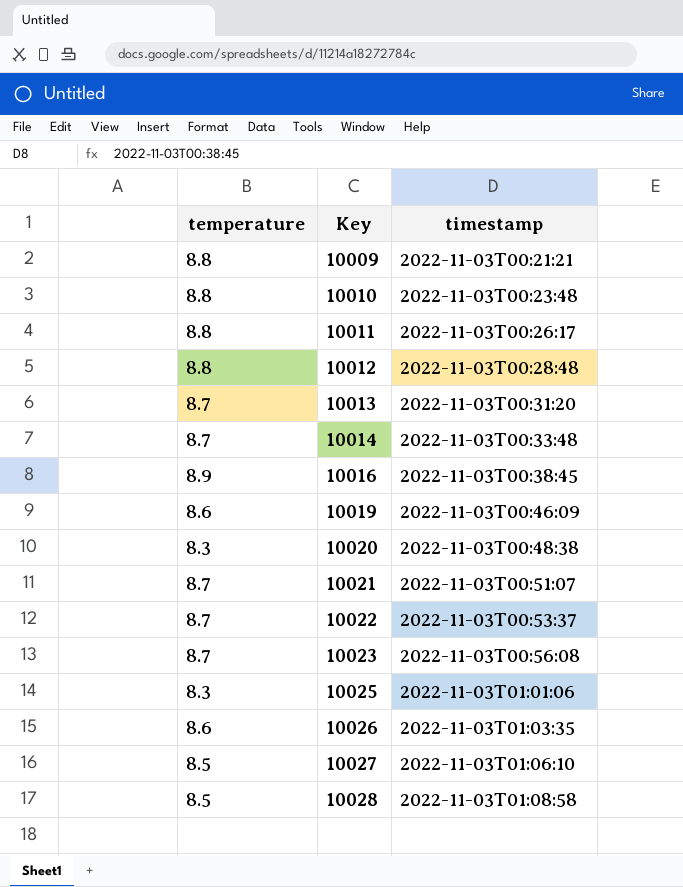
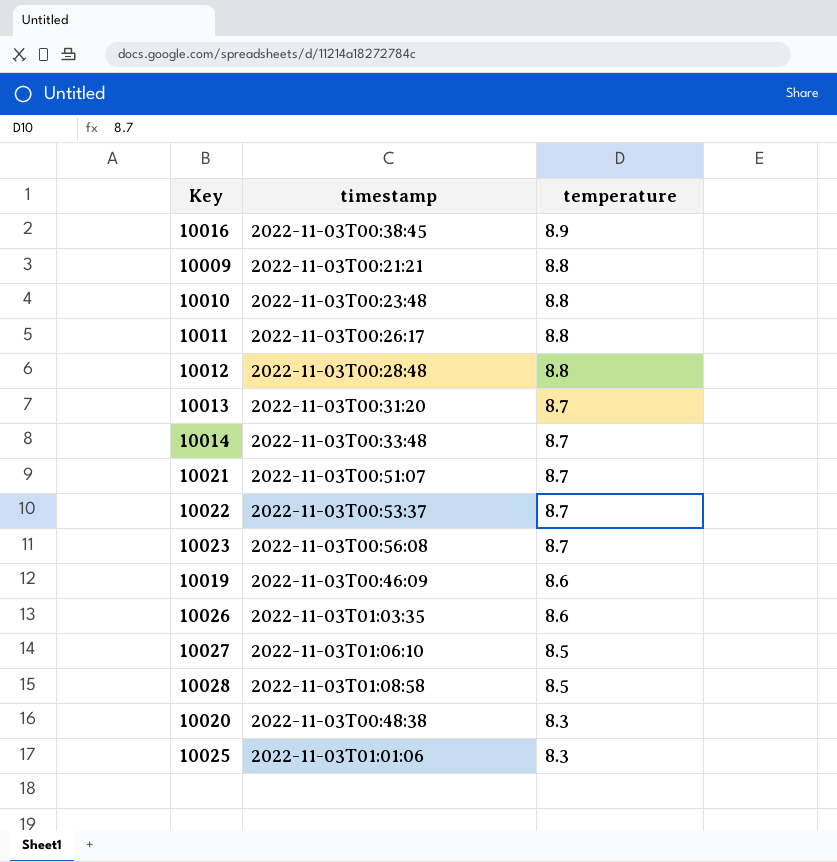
row order: Key ascending -> temperature descending
column temperature | position: 1 -> 3

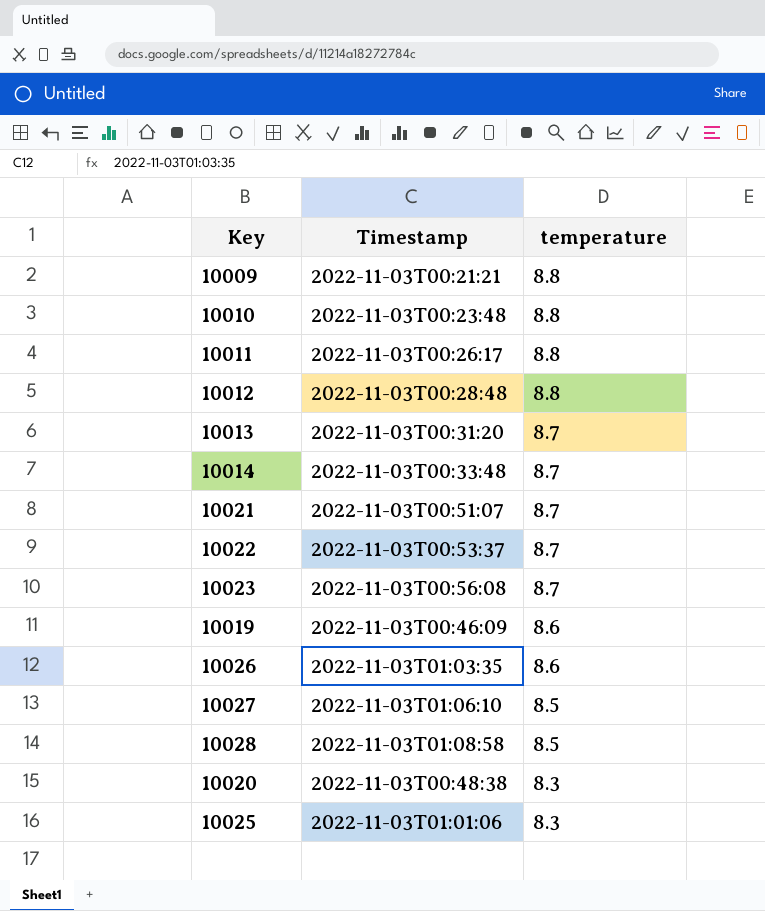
column name: timestamp -> Timestamp
row 10016: 2022-11-03T00:38:45 | 8.9 -> none

